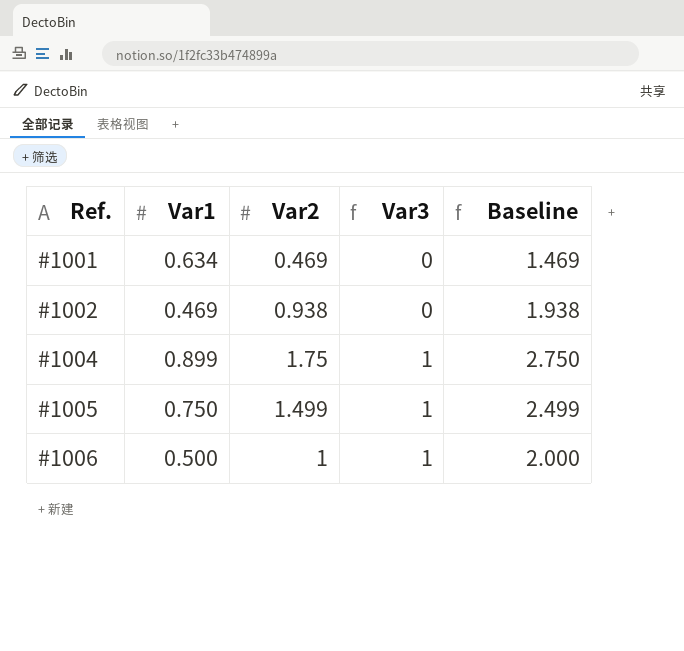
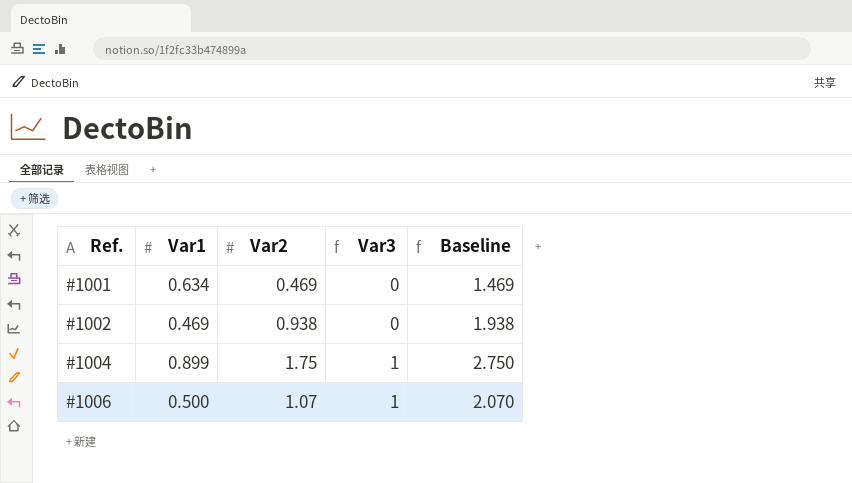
row #1005: 0.750 | 1.499 | 1 | 2.499 -> none
#1006 | Var2: 1 -> 1.07
#1006 | Baseline: 2.000 -> 2.070

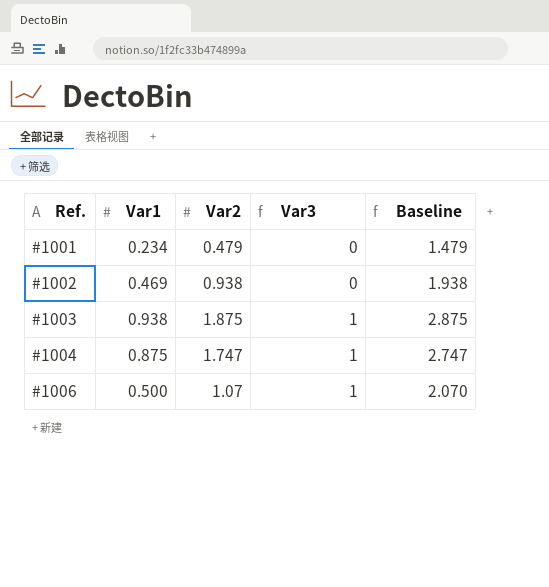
#1001 | Var1: 0.634 -> 0.234
#1001 | Var2: 0.469 -> 0.479
#1001 | Baseline: 1.469 -> 1.479
row #1003: none -> 0.938 | 1.875 | 1 | 2.875
#1004 | Var1: 0.899 -> 0.875
#1004 | Var2: 1.75 -> 1.747
#1004 | Baseline: 2.750 -> 2.747

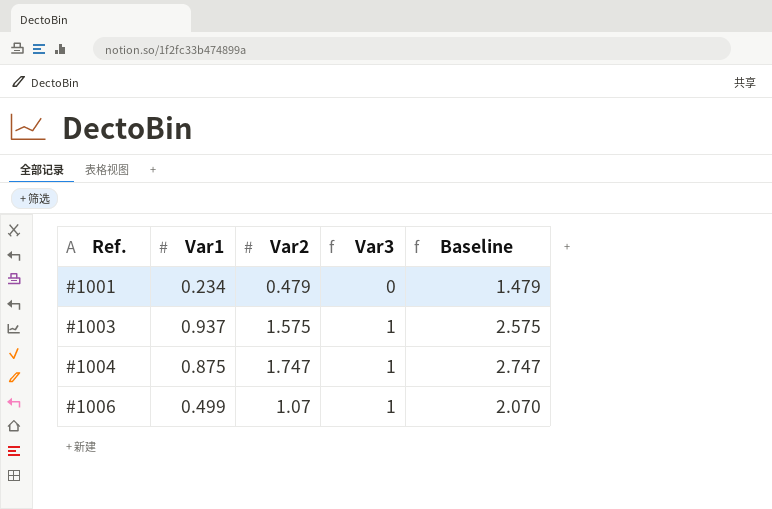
row #1002: 0.469 | 0.938 | 0 | 1.938 -> none
#1003 | Var1: 0.938 -> 0.937
#1003 | Var2: 1.875 -> 1.575
#1003 | Baseline: 2.875 -> 2.575
#1006 | Var1: 0.500 -> 0.499

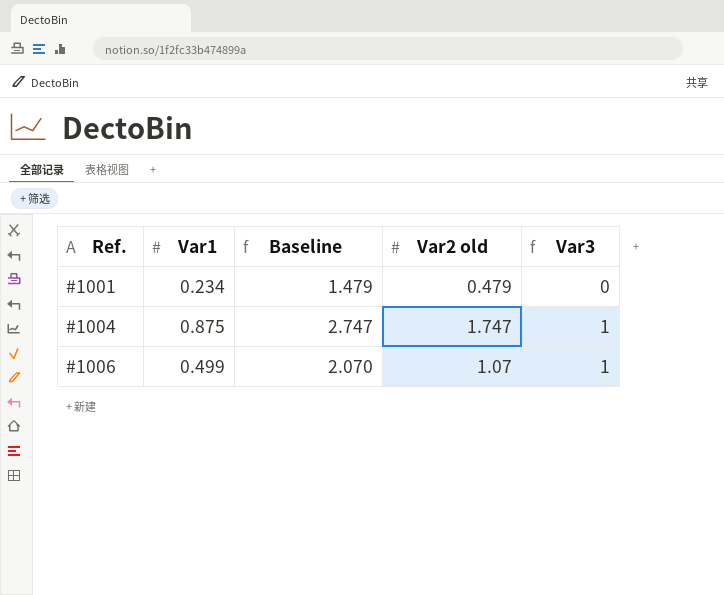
column Baseline | position: 5 -> 3
column name: Var2 -> Var2 old
row #1003: 0.937 | 1.575 | 1 | 2.575 -> none

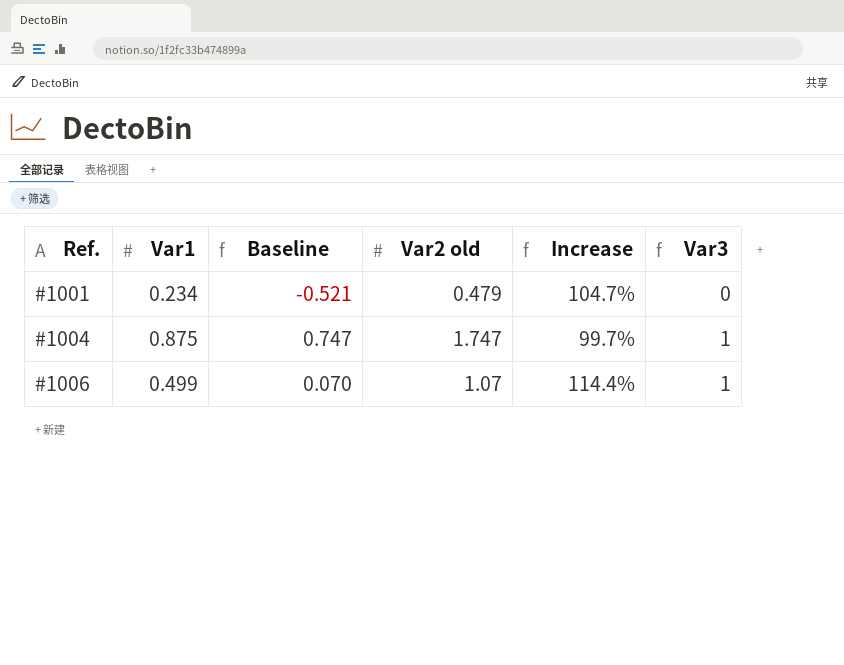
column Baseline | formula: [Var2 old] + 1 -> [Var2 old] - 1
column Increase | formula: none -> ([Var2 old] - [Var1]) / [Var1]

